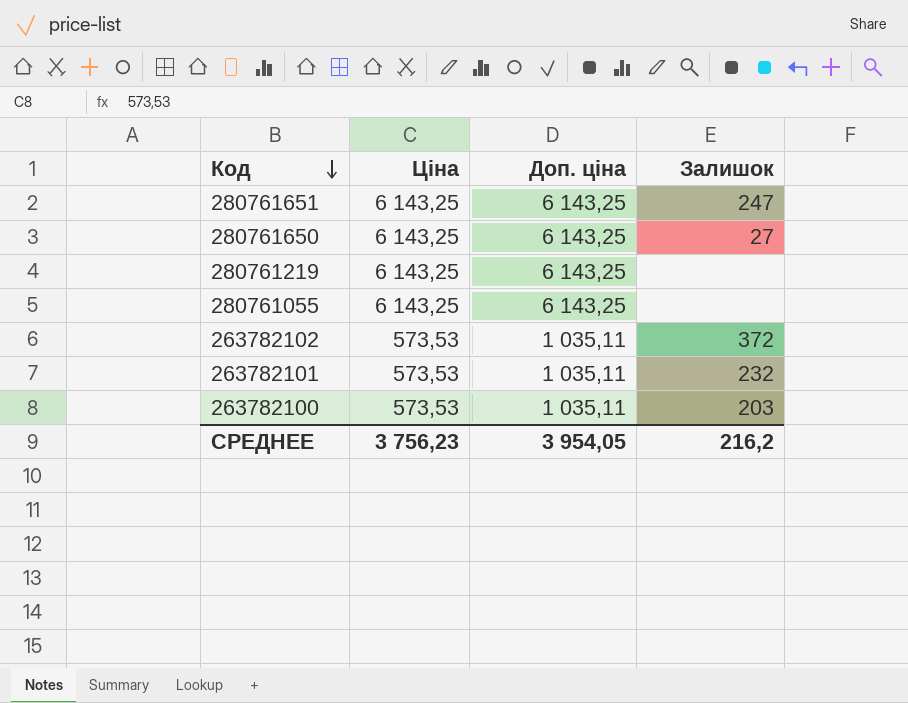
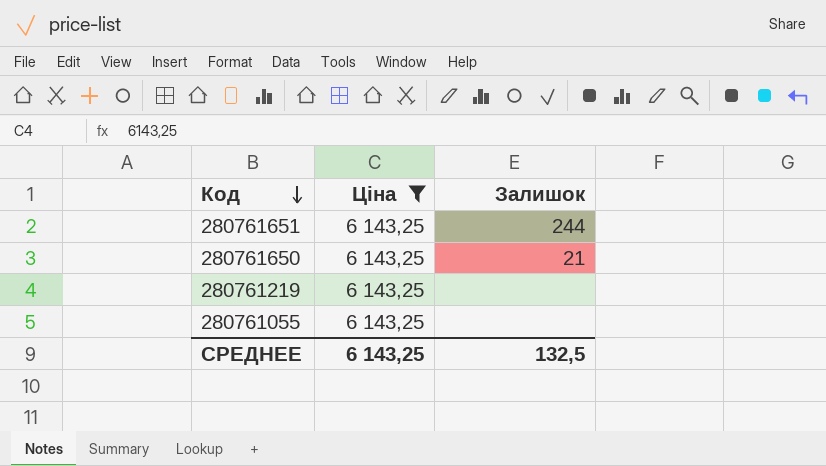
filter: none -> Ціна = 6 143,25
column Доп. ціна | position: 3 -> none
280761651 | Залишок: 247 -> 244
280761650 | Залишок: 27 -> 21
СРЕДНЕЕ | Ціна: 3 756,23 -> 6 143,25
СРЕДНЕЕ | Залишок: 216,2 -> 132,5

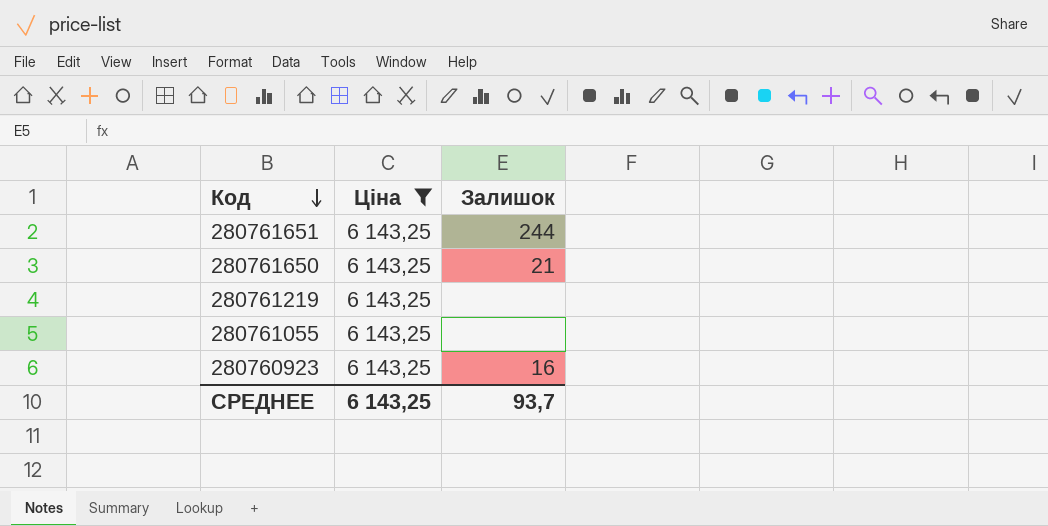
row 280760923: none -> 6 143,25 | 16
СРЕДНЕЕ | Залишок: 132,5 -> 93,7

